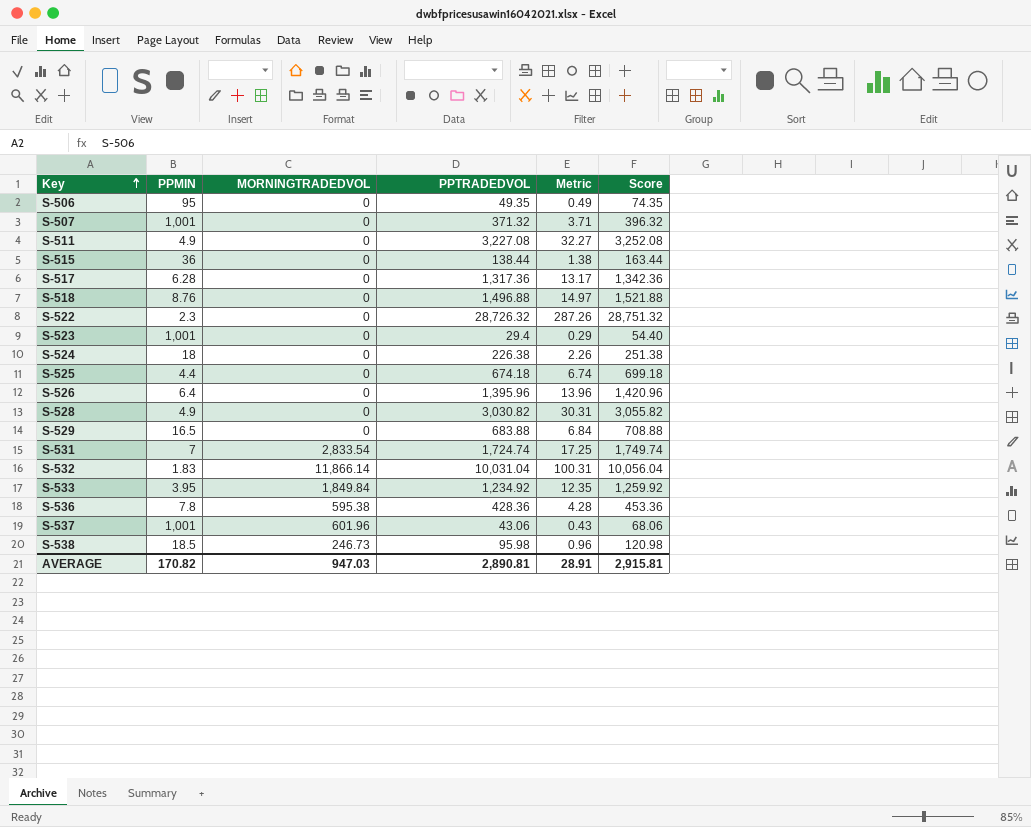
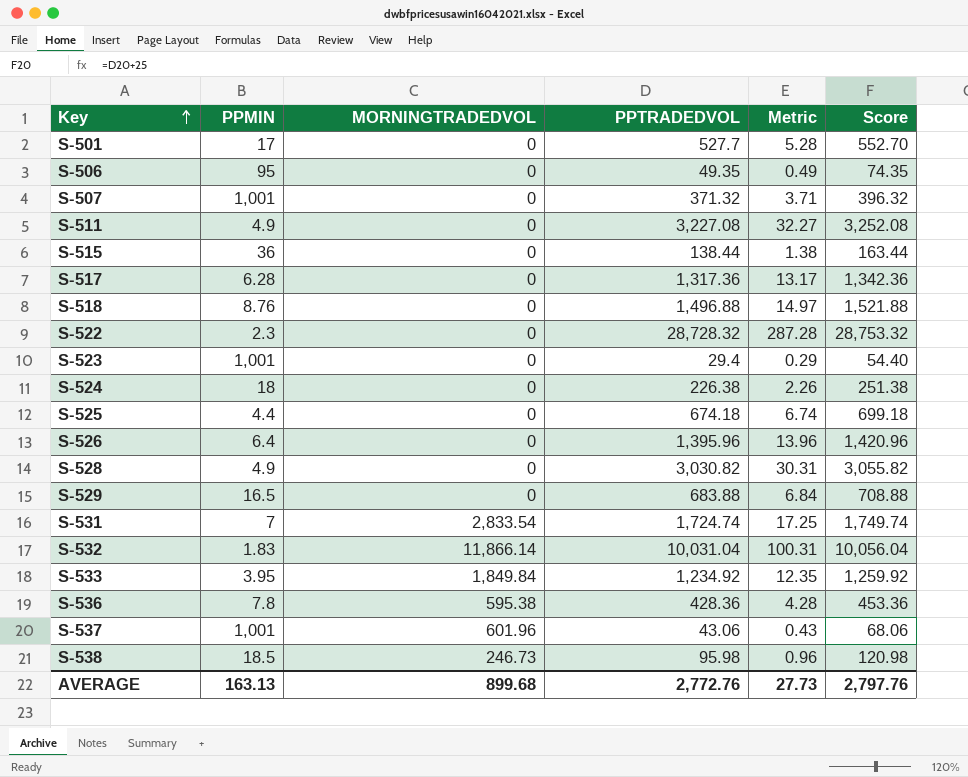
row S-501: none -> 17 | 0 | 527.7 | 5.28 | 552.70
S-522 | PPTRADEDVOL: 28,726.32 -> 28,728.32
S-522 | Metric: 287.26 -> 287.28
S-522 | Score: 28,751.32 -> 28,753.32
AVERAGE | PPMIN: 170.82 -> 163.13
AVERAGE | MORNINGTRADEDVOL: 947.03 -> 899.68
AVERAGE | PPTRADEDVOL: 2,890.81 -> 2,772.76
AVERAGE | Metric: 28.91 -> 27.73
AVERAGE | Score: 2,915.81 -> 2,797.76

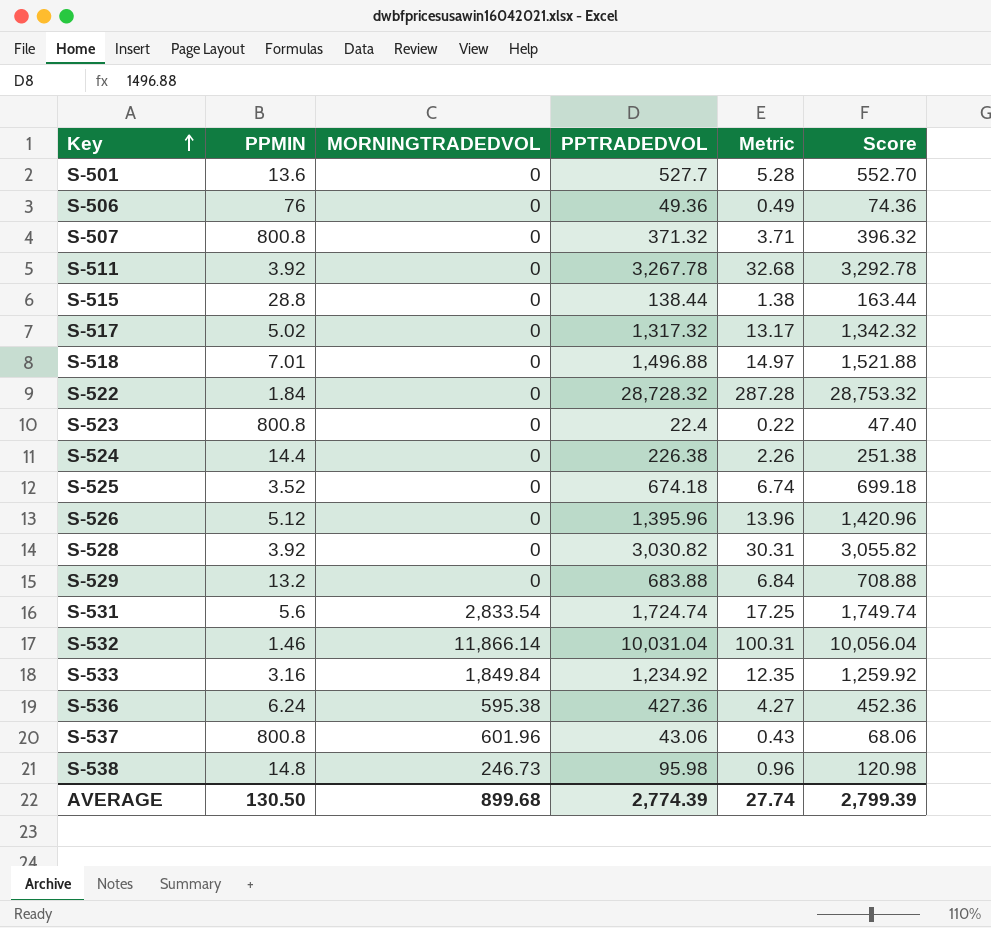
S-501 | PPMIN: 17 -> 13.6
S-506 | PPMIN: 95 -> 76
S-506 | PPTRADEDVOL: 49.35 -> 49.36
S-506 | Score: 74.35 -> 74.36
S-507 | PPMIN: 1,001 -> 800.8
S-511 | PPMIN: 4.9 -> 3.92
S-511 | PPTRADEDVOL: 3,227.08 -> 3,267.78
S-511 | Metric: 32.27 -> 32.68
S-511 | Score: 3,252.08 -> 3,292.78
S-515 | PPMIN: 36 -> 28.8
S-517 | PPMIN: 6.28 -> 5.02
S-517 | PPTRADEDVOL: 1,317.36 -> 1,317.32
S-517 | Score: 1,342.36 -> 1,342.32
S-518 | PPMIN: 8.76 -> 7.01
S-522 | PPMIN: 2.3 -> 1.84
S-523 | PPMIN: 1,001 -> 800.8
S-523 | PPTRADEDVOL: 29.4 -> 22.4
S-523 | Metric: 0.29 -> 0.22
S-523 | Score: 54.40 -> 47.40
S-524 | PPMIN: 18 -> 14.4
S-525 | PPMIN: 4.4 -> 3.52
S-526 | PPMIN: 6.4 -> 5.12
S-528 | PPMIN: 4.9 -> 3.92
S-529 | PPMIN: 16.5 -> 13.2
S-531 | PPMIN: 7 -> 5.6
S-532 | PPMIN: 1.83 -> 1.46
S-533 | PPMIN: 3.95 -> 3.16
S-536 | PPMIN: 7.8 -> 6.24
S-536 | PPTRADEDVOL: 428.36 -> 427.36
S-536 | Metric: 4.28 -> 4.27
S-536 | Score: 453.36 -> 452.36
S-537 | PPMIN: 1,001 -> 800.8
S-538 | PPMIN: 18.5 -> 14.8
AVERAGE | PPMIN: 163.13 -> 130.50
AVERAGE | PPTRADEDVOL: 2,772.76 -> 2,774.39
AVERAGE | Metric: 27.73 -> 27.74
AVERAGE | Score: 2,797.76 -> 2,799.39

